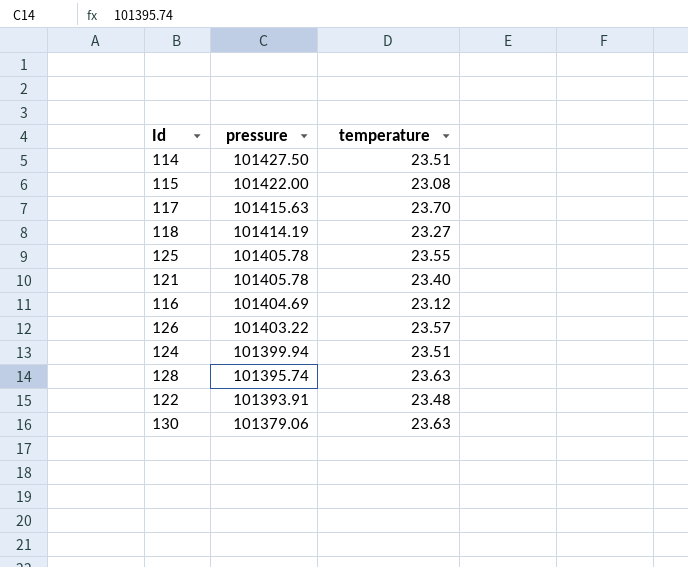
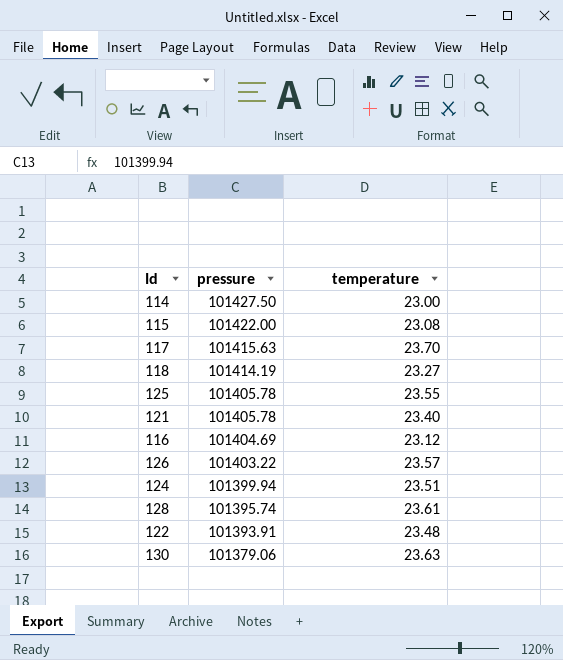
114 | temperature: 23.51 -> 23.00
128 | temperature: 23.63 -> 23.61

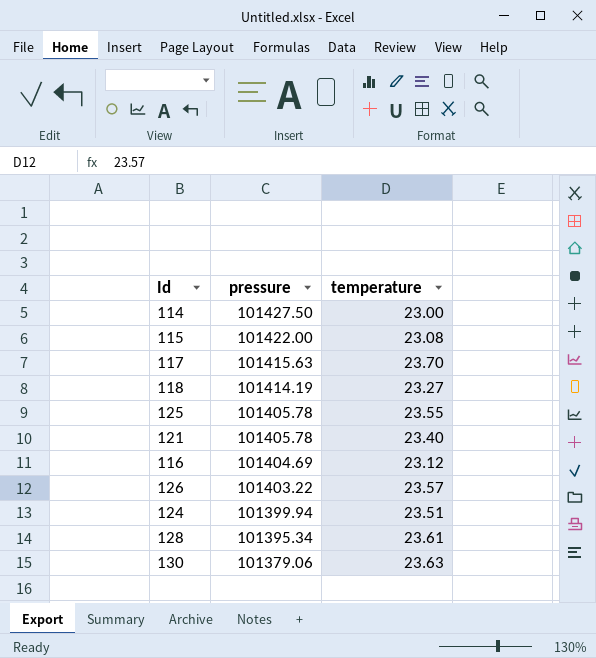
row 122: 101393.91 | 23.48 -> none
128 | pressure: 101395.74 -> 101395.34

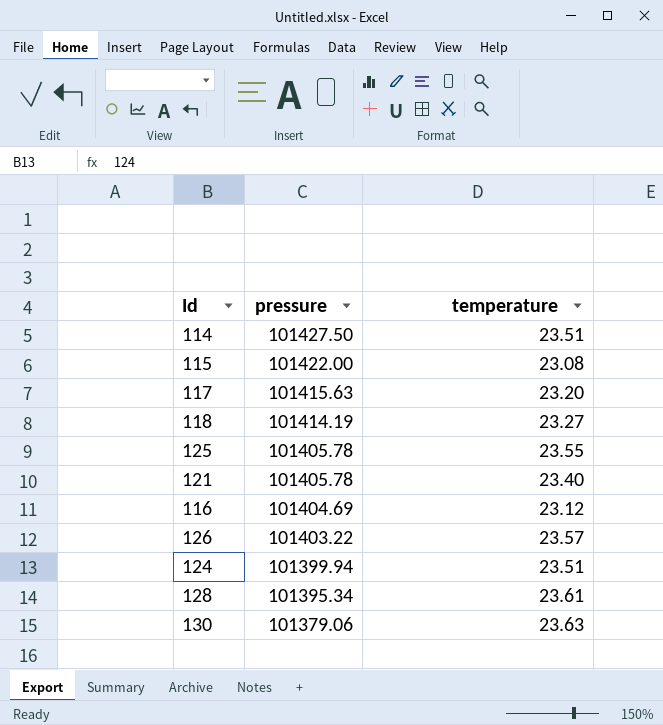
114 | temperature: 23.00 -> 23.51
117 | temperature: 23.70 -> 23.20

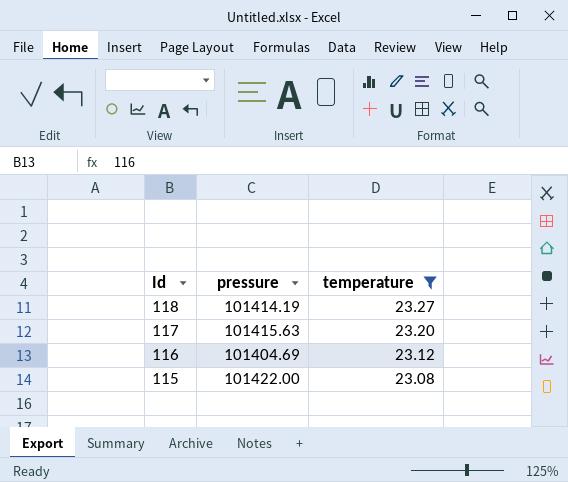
filter: none -> temperature <= 23.27
row order: pressure descending -> Id descending

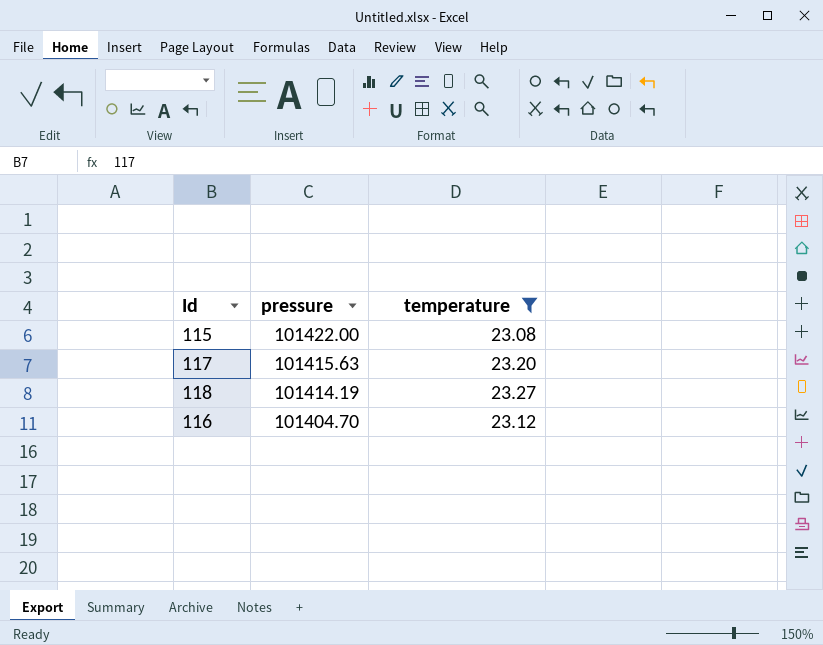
row order: Id descending -> pressure descending
116 | pressure: 101404.69 -> 101404.70

